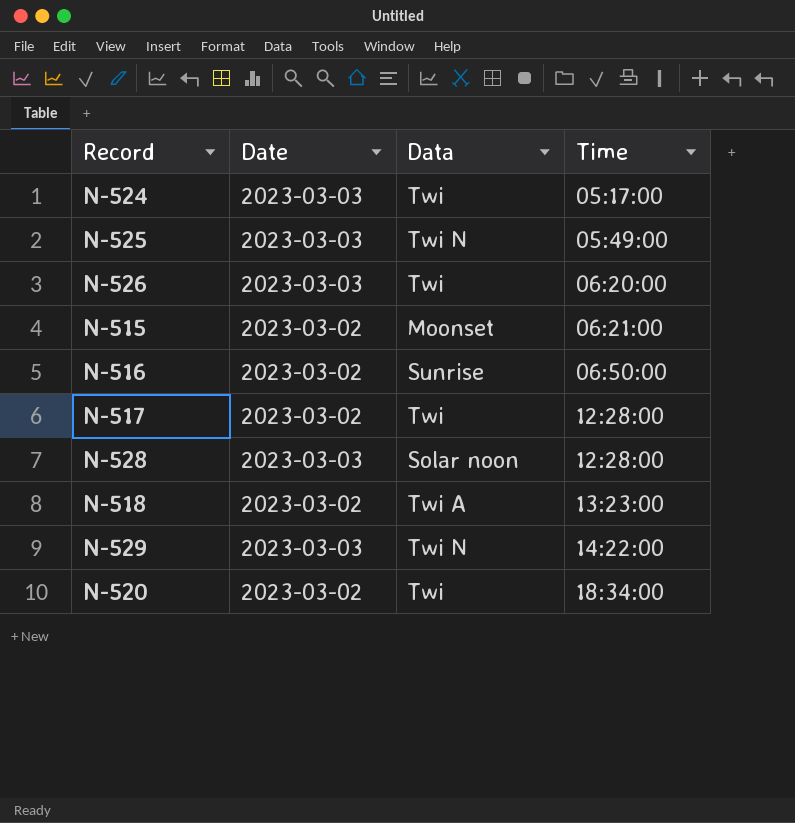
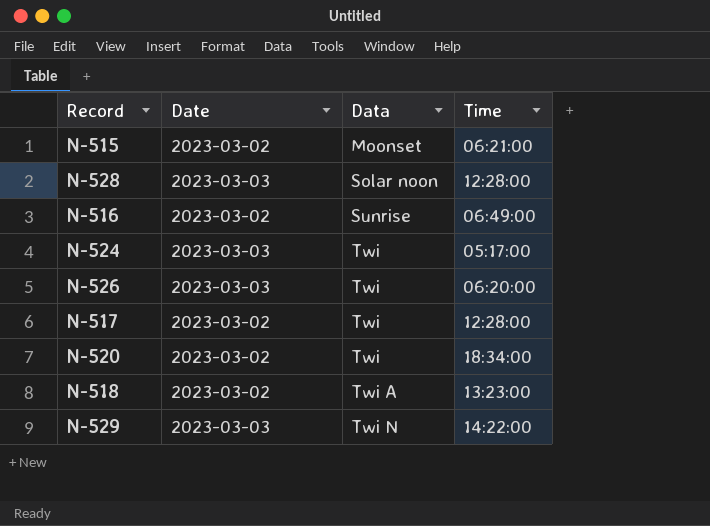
row order: Time ascending -> Data ascending
row N-525: 2023-03-03 | Twi N | 05:49:00 -> none
N-516 | Time: 06:50:00 -> 06:49:00

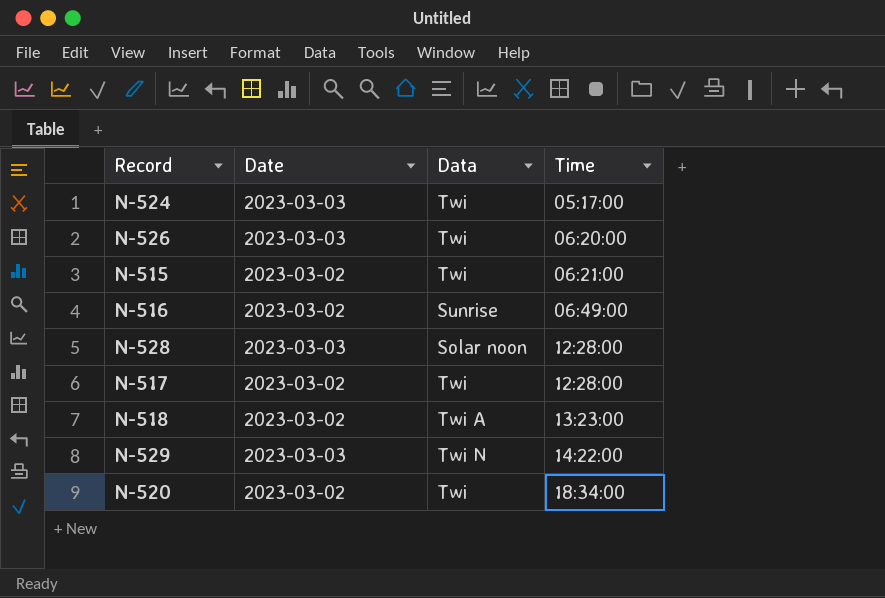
row order: Data ascending -> Time ascending
N-515 | Data: Moonset -> Twi

